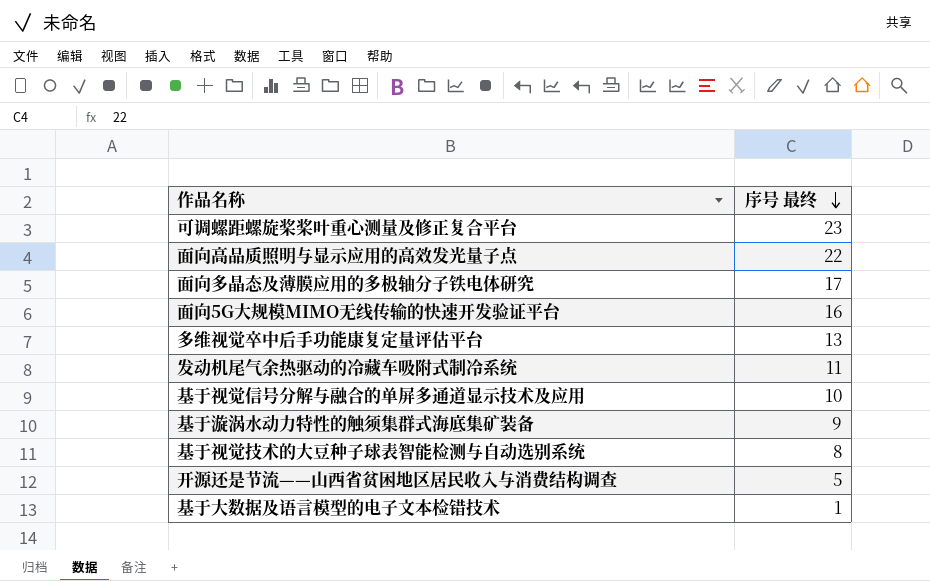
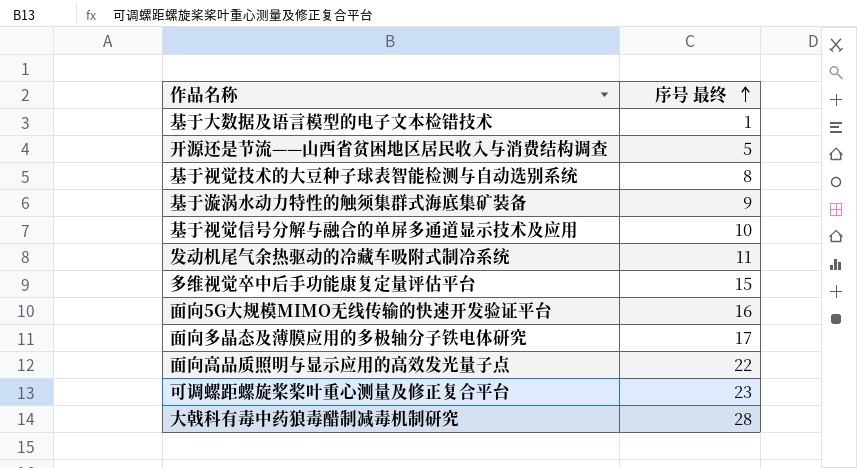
row order: 序号 最终 descending -> 序号 最终 ascending
多维视觉卒中后手功能康复定量评估平台 | 序号 最终: 13 -> 15
row 大戟科有毒中药狼毒醋制减毒机制研究: none -> 28

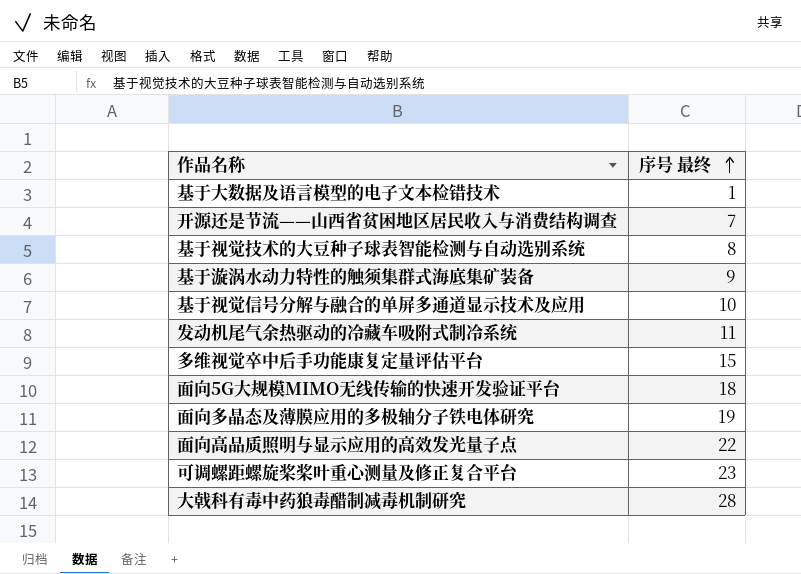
开源还是节流——山西省贫困地区居民收入与消费结构调查 | 序号 最终: 5 -> 7
面向5G大规模MIMO无线传输的快速开发验证平台 | 序号 最终: 16 -> 18
面向多晶态及薄膜应用的多极轴分子铁电体研究 | 序号 最终: 17 -> 19

